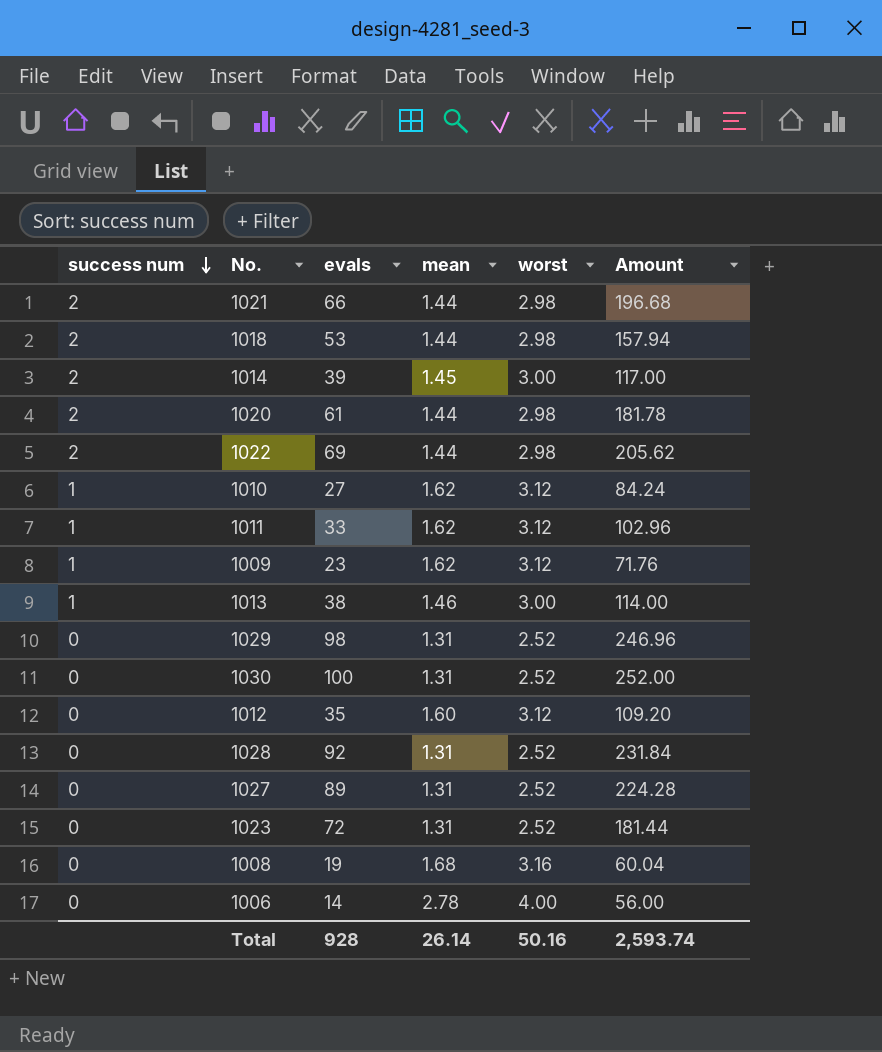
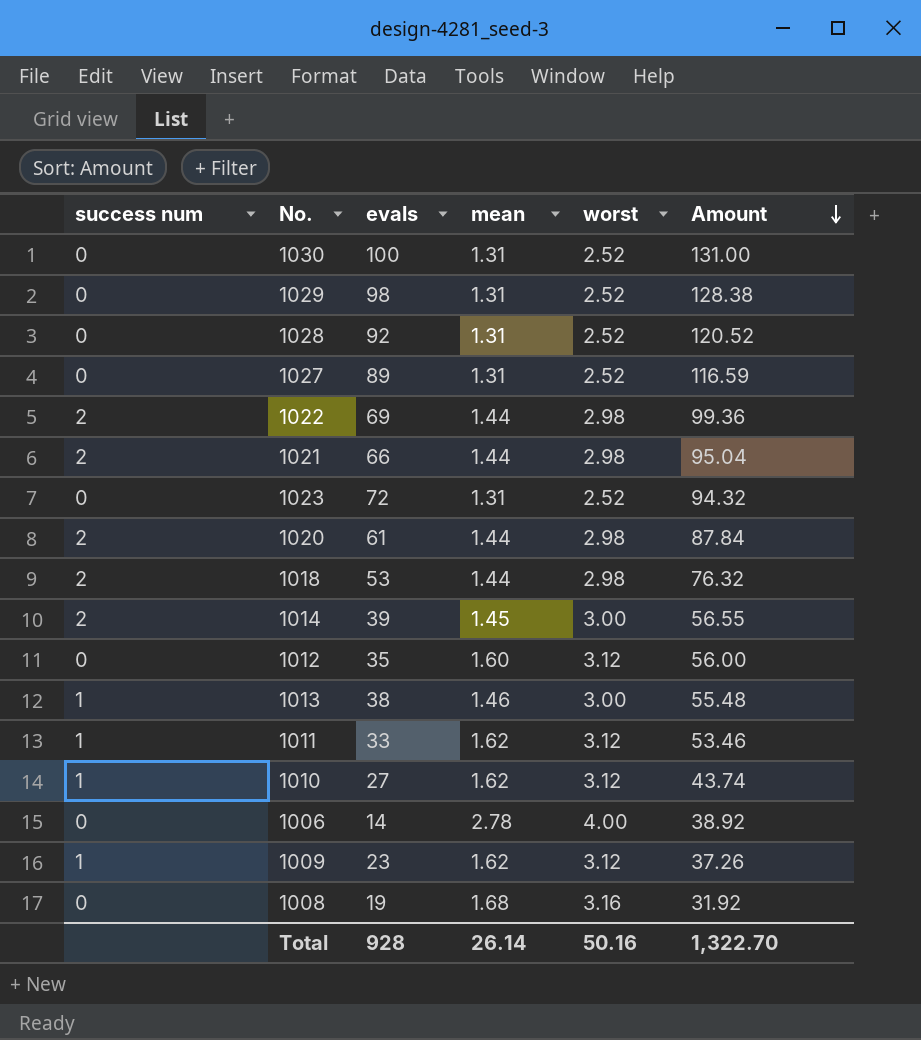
row order: success num descending -> Amount descending
column Amount | formula: [evals] * [worst] -> [evals] * [mean]
Total | Amount: 2,593.74 -> 1,322.70

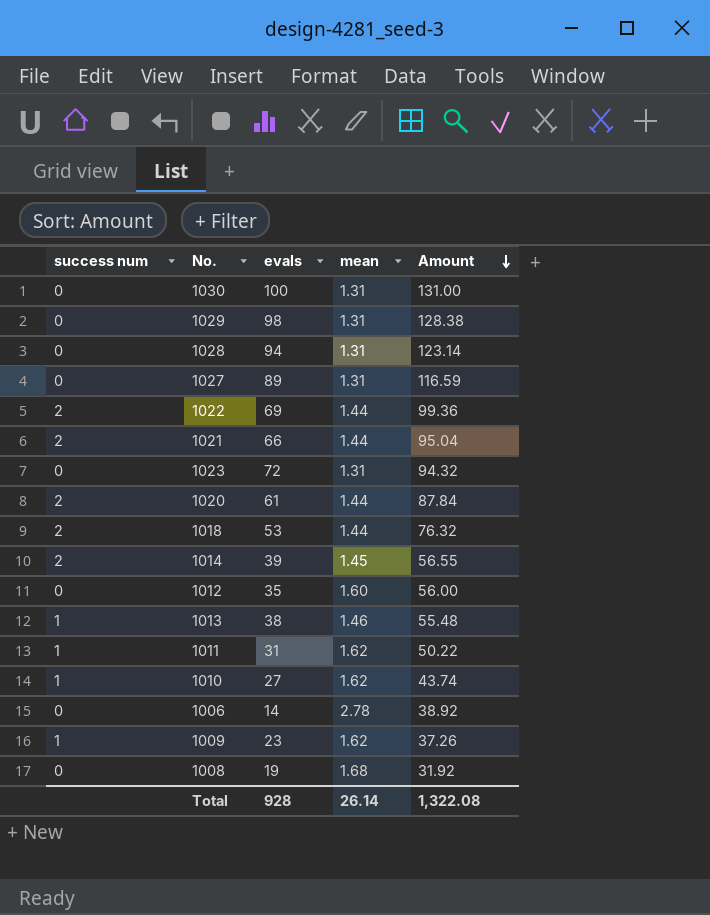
column worst | position: 5 -> none
1028 | evals: 92 -> 94
1028 | Amount: 120.52 -> 123.14
1011 | evals: 33 -> 31
1011 | Amount: 53.46 -> 50.22
Total | Amount: 1,322.70 -> 1,322.08

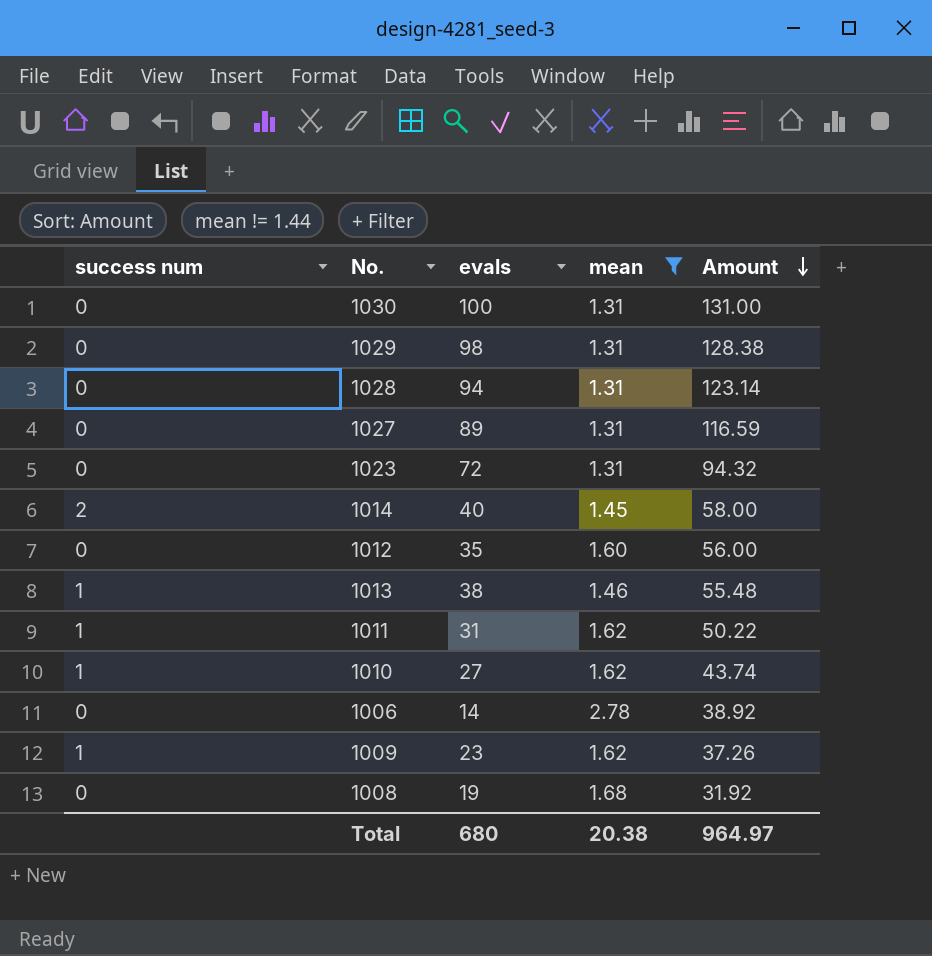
filter: none -> mean != 1.44
1014 | evals: 39 -> 40
1014 | Amount: 56.55 -> 58.00
Total | evals: 928 -> 680
Total | mean: 26.14 -> 20.38
Total | Amount: 1,322.08 -> 964.97

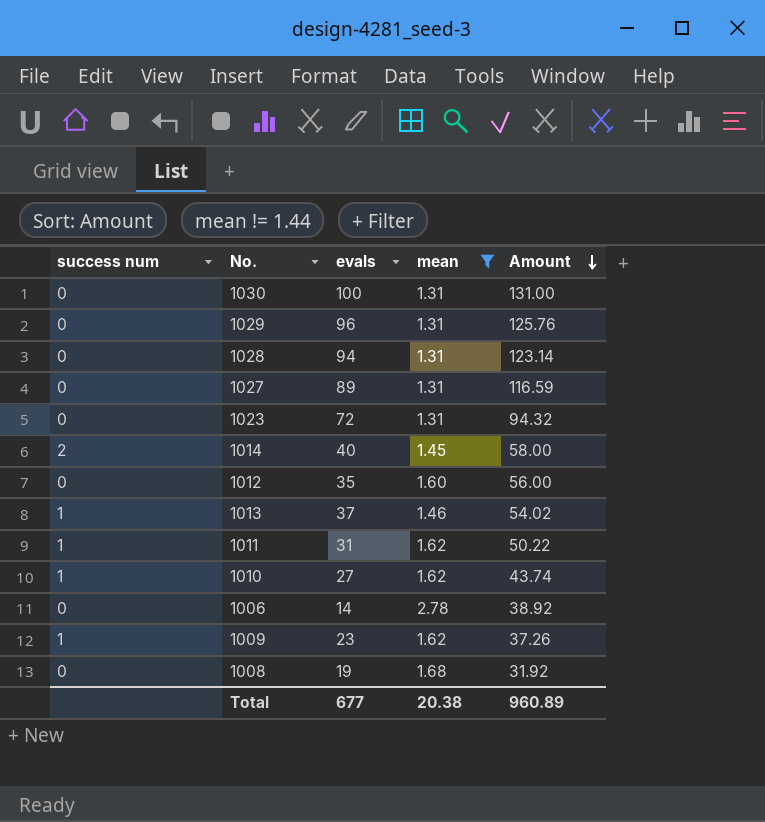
1029 | evals: 98 -> 96
1029 | Amount: 128.38 -> 125.76
1013 | evals: 38 -> 37
1013 | Amount: 55.48 -> 54.02
Total | evals: 680 -> 677
Total | Amount: 964.97 -> 960.89

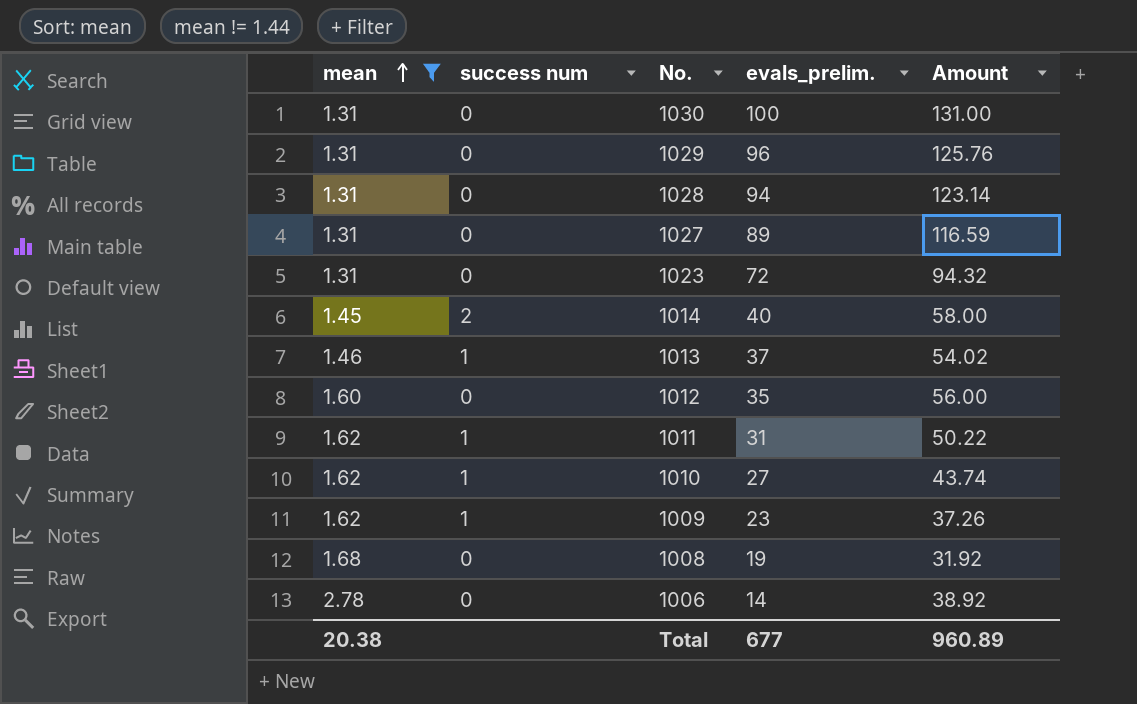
row order: Amount descending -> mean ascending
column mean | position: 4 -> 1
column name: evals -> evals_prelim.

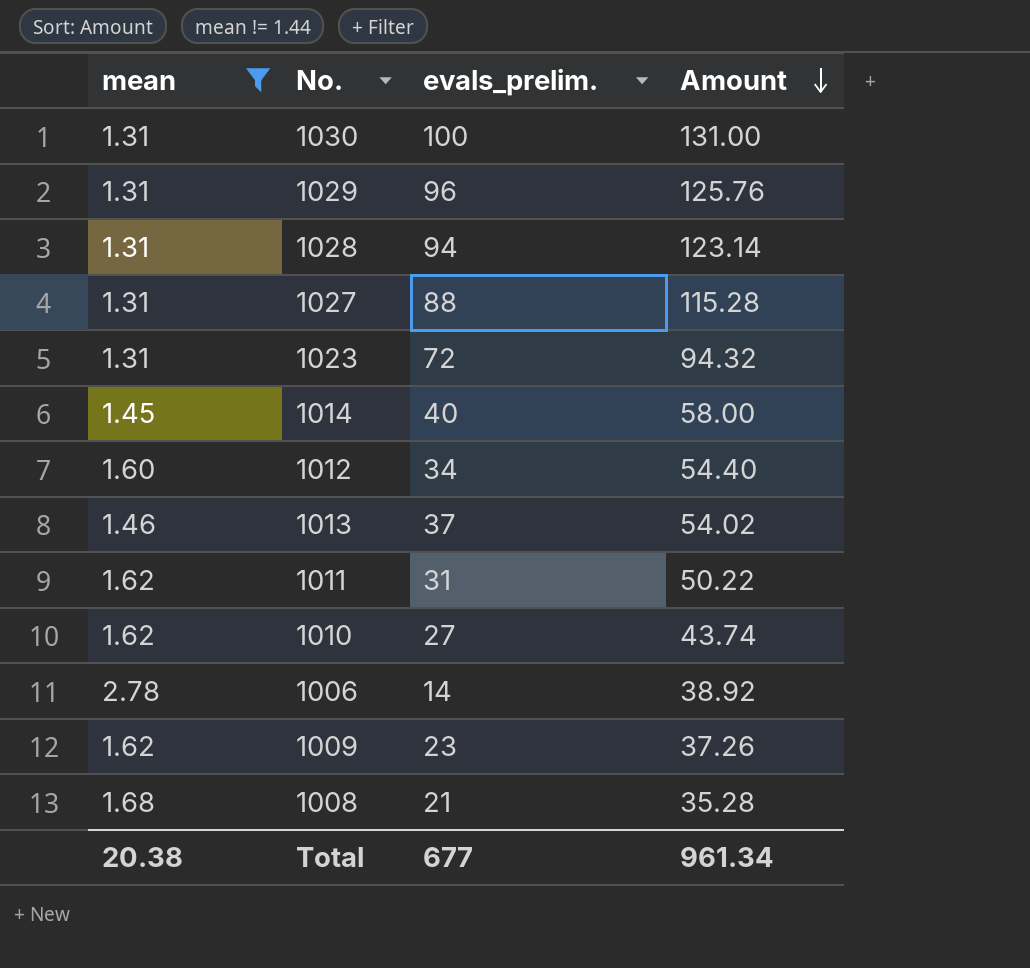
row order: mean ascending -> Amount descending
column success num | position: 2 -> none
1027 | evals_prelim.: 89 -> 88
1027 | Amount: 116.59 -> 115.28
1012 | evals_prelim.: 35 -> 34
1012 | Amount: 56.00 -> 54.40
1008 | evals_prelim.: 19 -> 21
1008 | Amount: 31.92 -> 35.28
Total | Amount: 960.89 -> 961.34

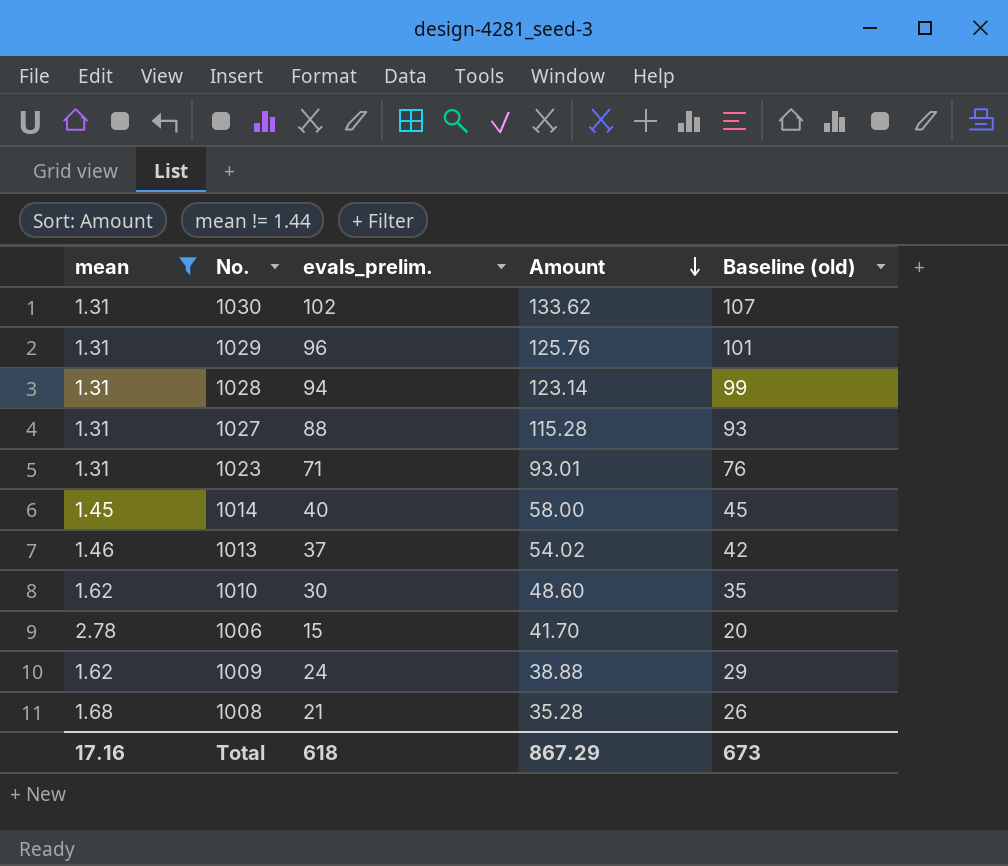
column Baseline (old) | formula: none -> [evals_prelim.] + 5
row 1012: 1.60 | 34 | 54.40 -> none
row 1011: 1.62 | 31 | 50.22 -> none
1030 | evals_prelim.: 100 -> 102
1030 | Amount: 131.00 -> 133.62
1023 | evals_prelim.: 72 -> 71
1023 | Amount: 94.32 -> 93.01
1010 | evals_prelim.: 27 -> 30
1010 | Amount: 43.74 -> 48.60
1006 | evals_prelim.: 14 -> 15
1006 | Amount: 38.92 -> 41.70
1009 | evals_prelim.: 23 -> 24
1009 | Amount: 37.26 -> 38.88
Total | mean: 20.38 -> 17.16
Total | evals_prelim.: 677 -> 618
Total | Amount: 961.34 -> 867.29

